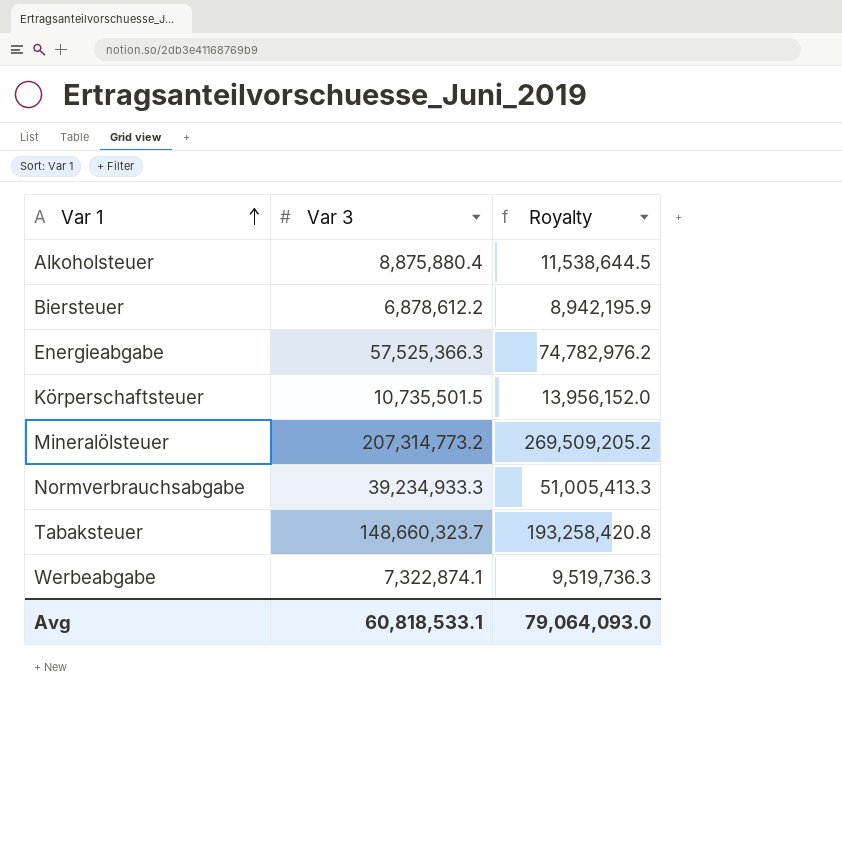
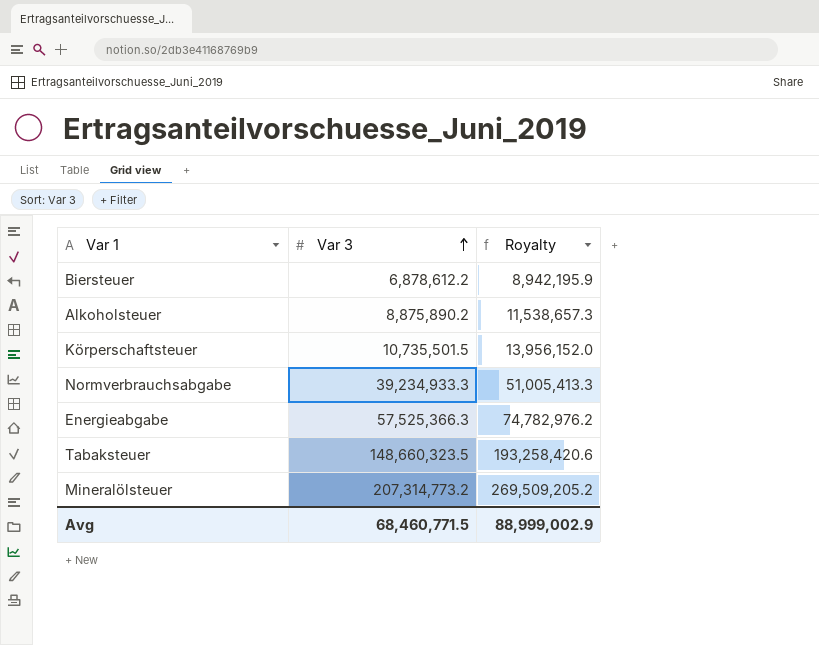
row order: Var 1 ascending -> Var 3 ascending
row Werbeabgabe: 7,322,874.1 | 9,519,736.3 -> none
Alkoholsteuer | Var 3: 8,875,880.4 -> 8,875,890.2
Alkoholsteuer | Royalty: 11,538,644.5 -> 11,538,657.3
Tabaksteuer | Var 3: 148,660,323.7 -> 148,660,323.5
Tabaksteuer | Royalty: 193,258,420.8 -> 193,258,420.6
Avg | Var 3: 60,818,533.1 -> 68,460,771.5
Avg | Royalty: 79,064,093.0 -> 88,999,002.9

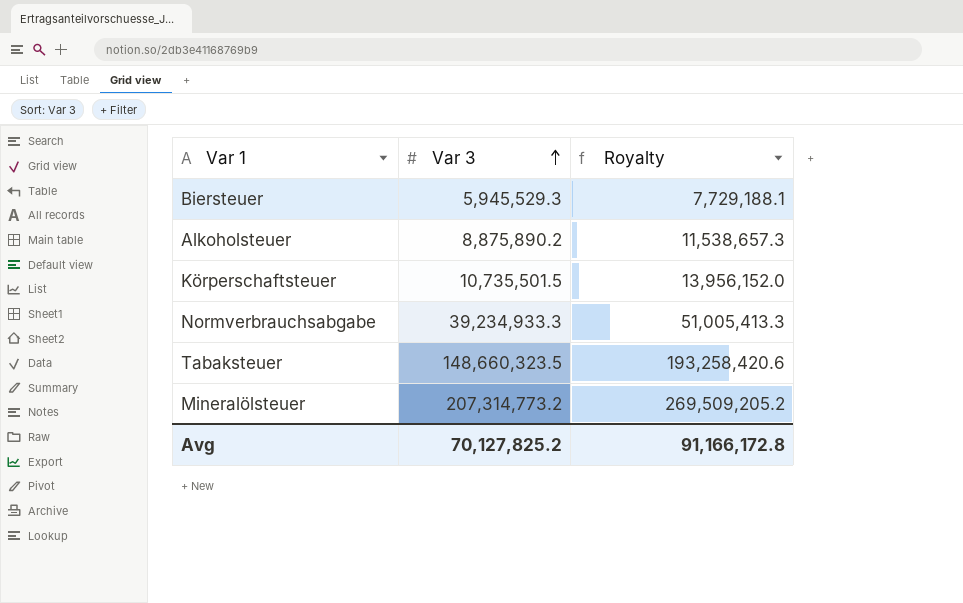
row Energieabgabe: 57,525,366.3 | 74,782,976.2 -> none
Biersteuer | Var 3: 6,878,612.2 -> 5,945,529.3
Biersteuer | Royalty: 8,942,195.9 -> 7,729,188.1
Avg | Var 3: 68,460,771.5 -> 70,127,825.2
Avg | Royalty: 88,999,002.9 -> 91,166,172.8

